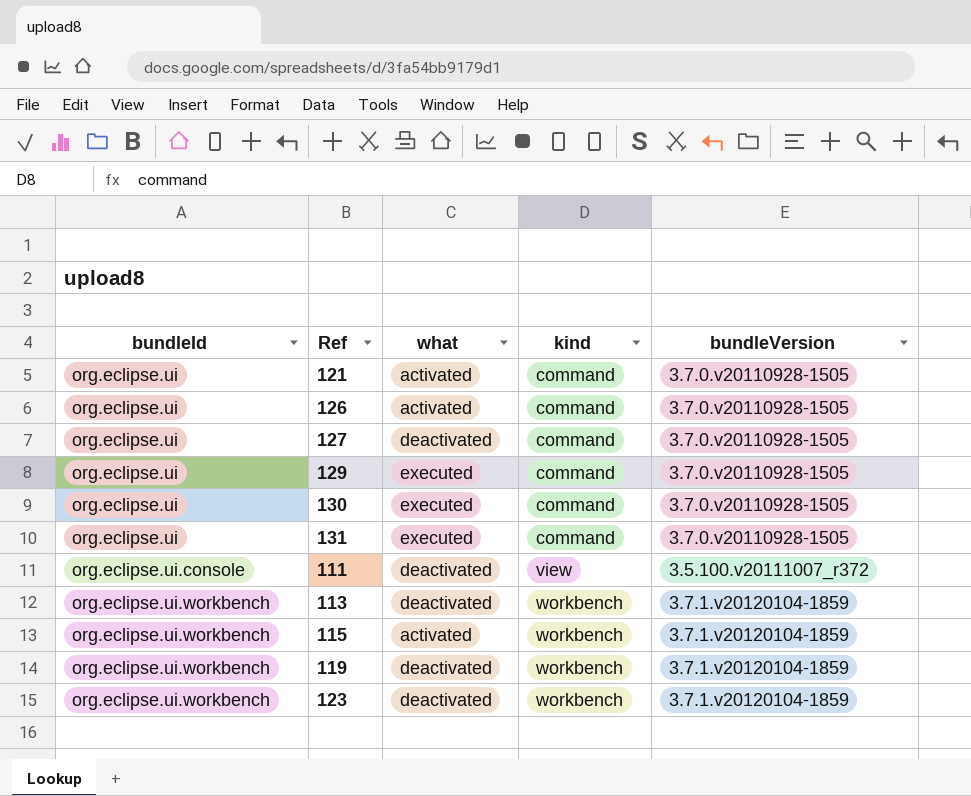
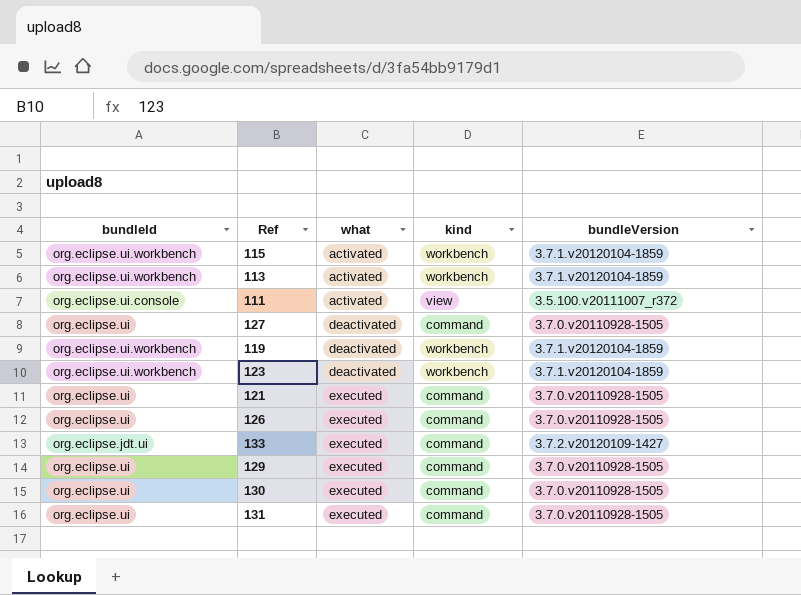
row order: bundleId ascending -> what ascending
113 | what: deactivated -> activated
111 | what: deactivated -> activated
121 | what: activated -> executed
126 | what: activated -> executed
row 133: none -> org.eclipse.jdt.ui | executed | command | 3.7.2.v20120109-1427

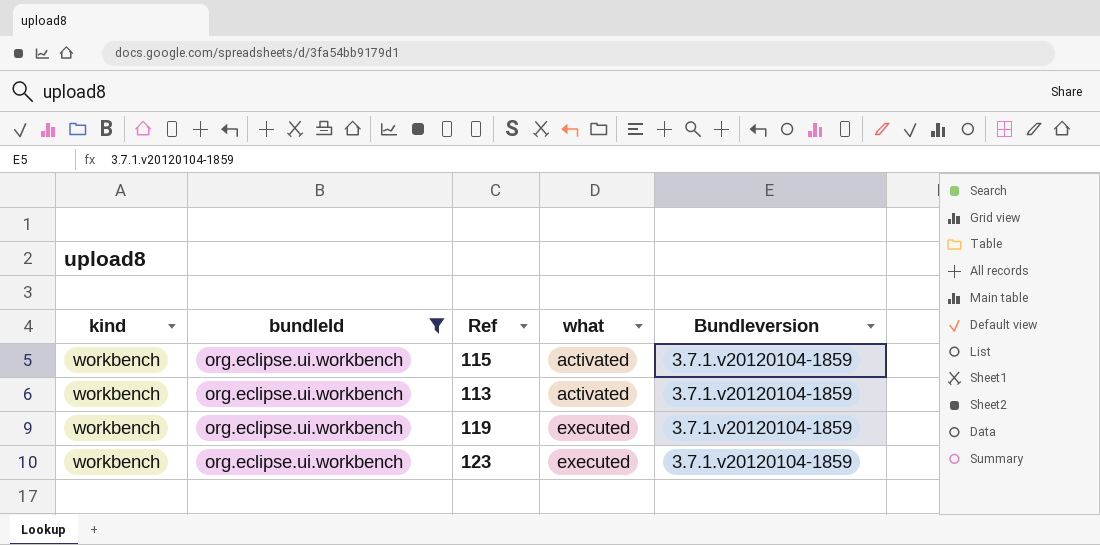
filter: none -> bundleId = org.eclipse.ui.workbench
column kind | position: 4 -> 1
column name: bundleVersion -> Bundleversion
119 | what: deactivated -> executed
123 | what: deactivated -> executed

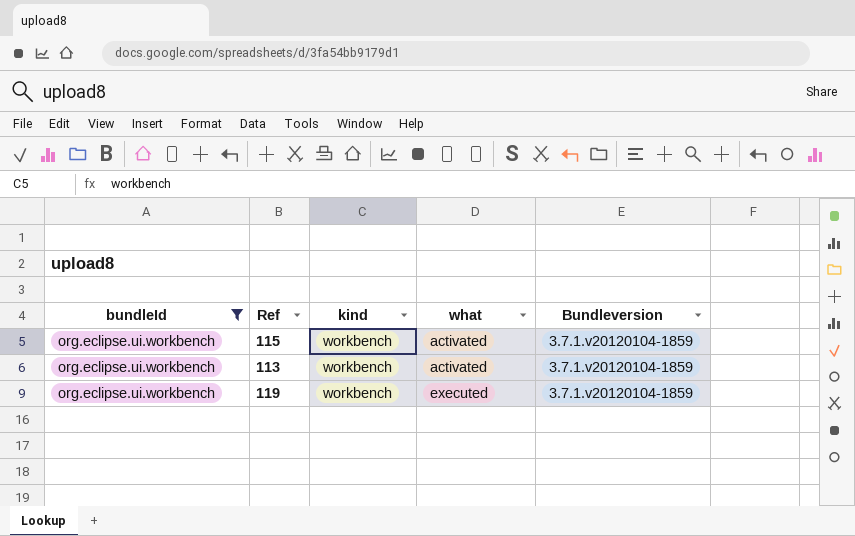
column kind | position: 1 -> 3
row 123: workbench | org.eclipse.ui.workbench | executed | 3.7.1.v20120104-1859 -> none

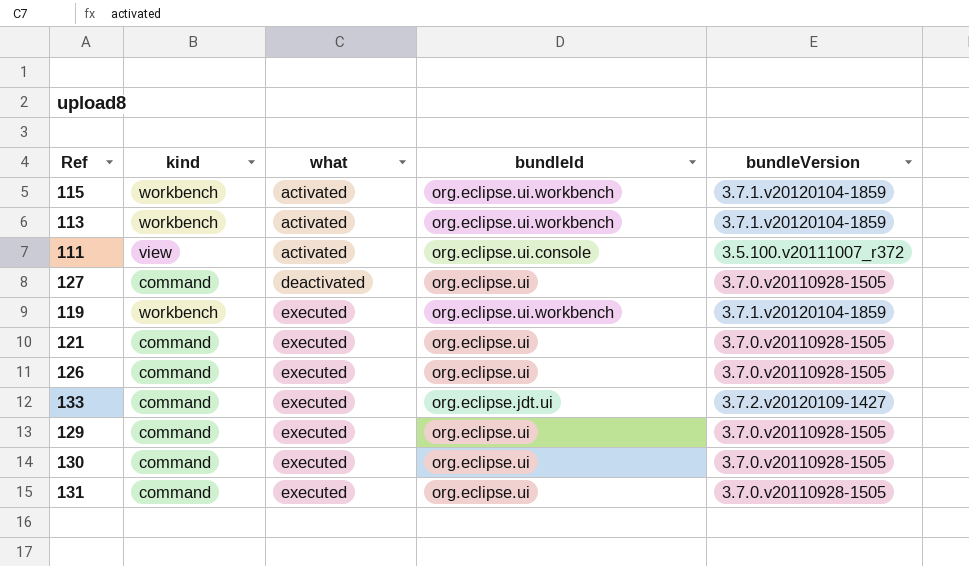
filter: bundleId = org.eclipse.ui.workbench -> none
column bundleId | position: 1 -> 4
column name: Bundleversion -> bundleVersion

